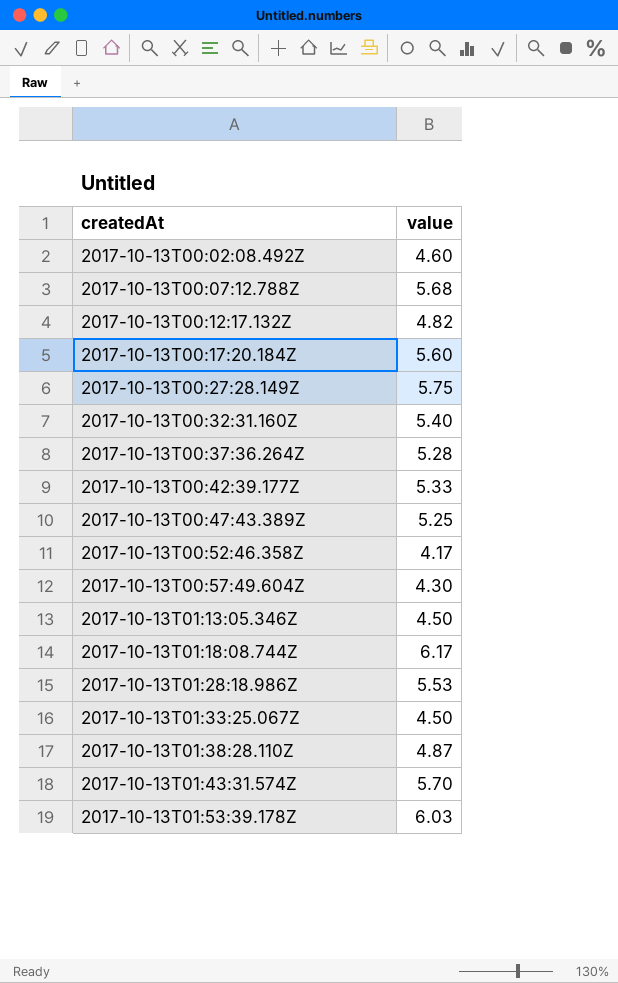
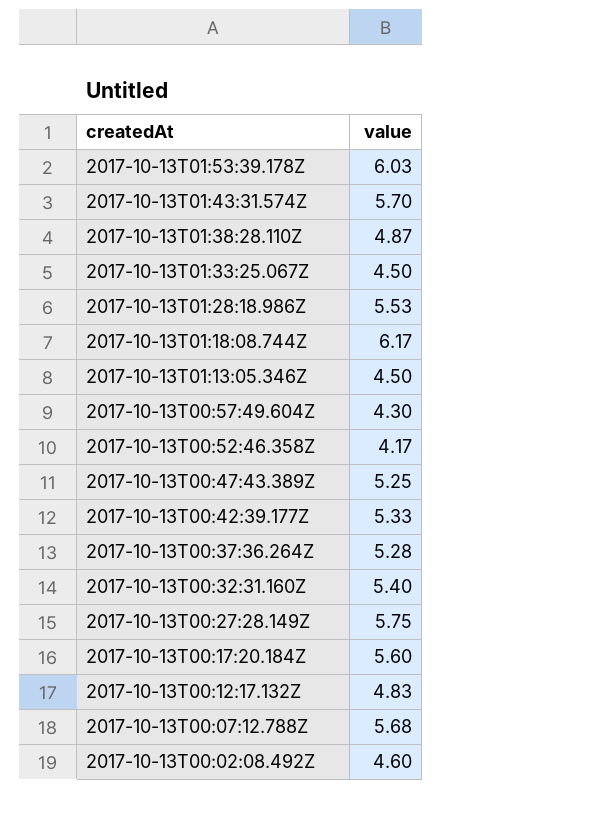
row order: createdAt ascending -> createdAt descending
2017-10-13T00:12:17.132Z | value: 4.82 -> 4.83

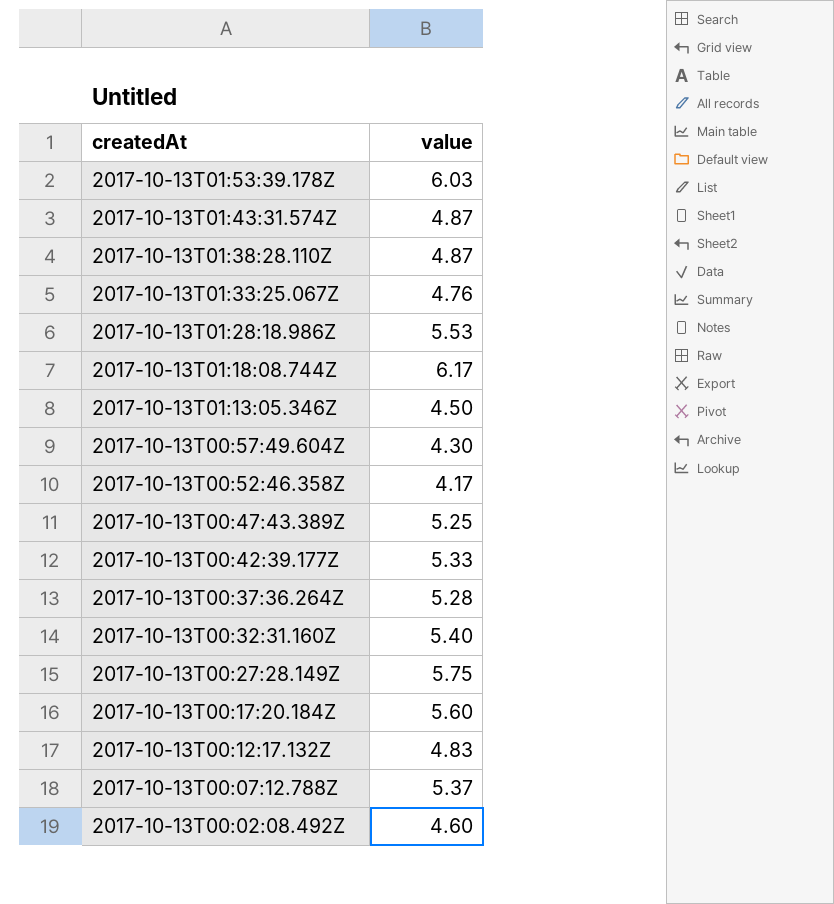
2017-10-13T01:43:31.574Z | value: 5.70 -> 4.87
2017-10-13T01:33:25.067Z | value: 4.50 -> 4.76
2017-10-13T00:07:12.788Z | value: 5.68 -> 5.37

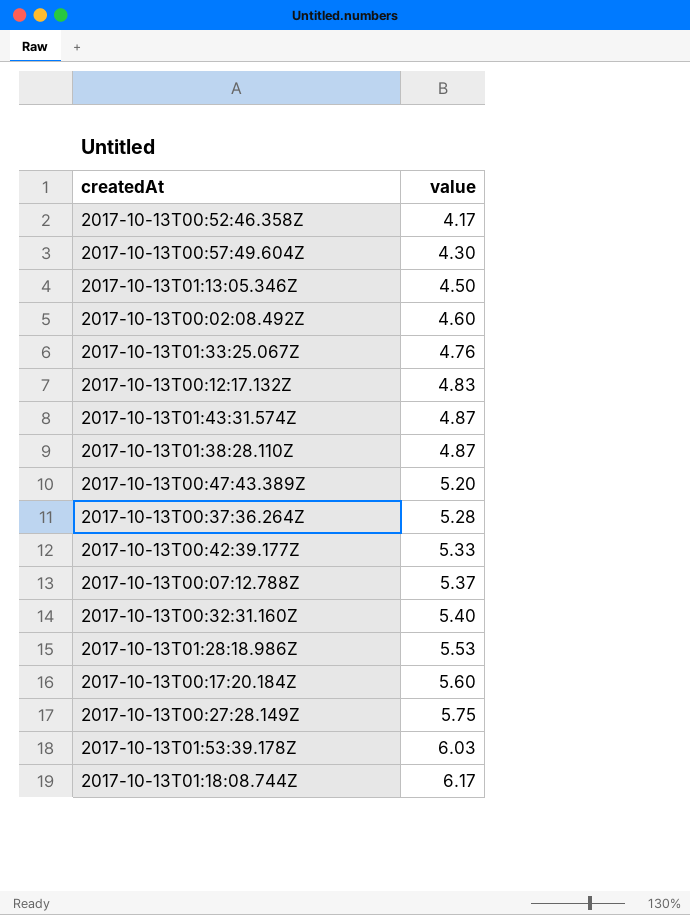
row order: createdAt descending -> value ascending
2017-10-13T00:47:43.389Z | value: 5.25 -> 5.20

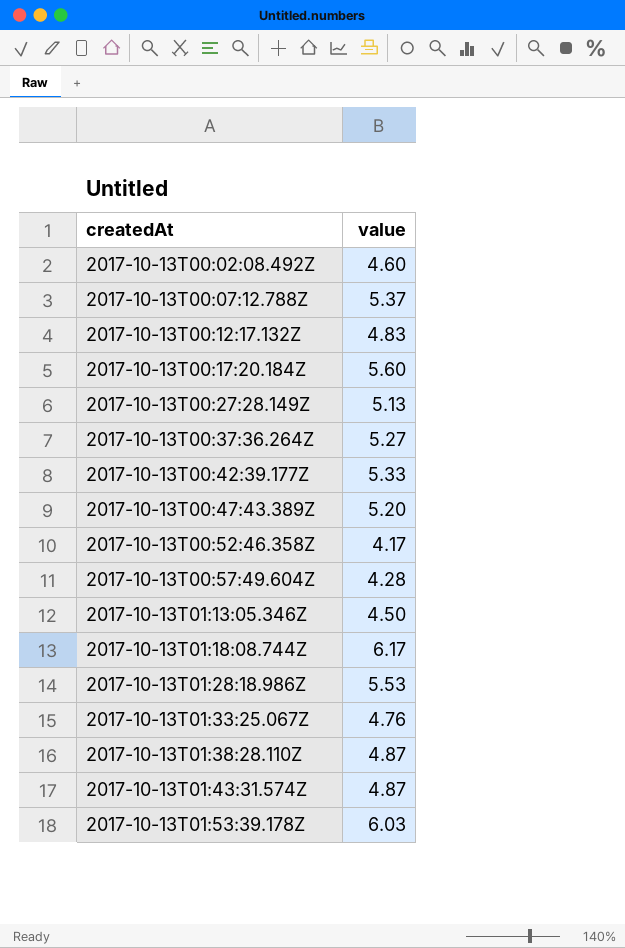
row order: value ascending -> createdAt ascending
row 2017-10-13T00:32:31.160Z: 5.40 -> none
2017-10-13T00:27:28.149Z | value: 5.75 -> 5.13
2017-10-13T00:37:36.264Z | value: 5.28 -> 5.27
2017-10-13T00:57:49.604Z | value: 4.30 -> 4.28

